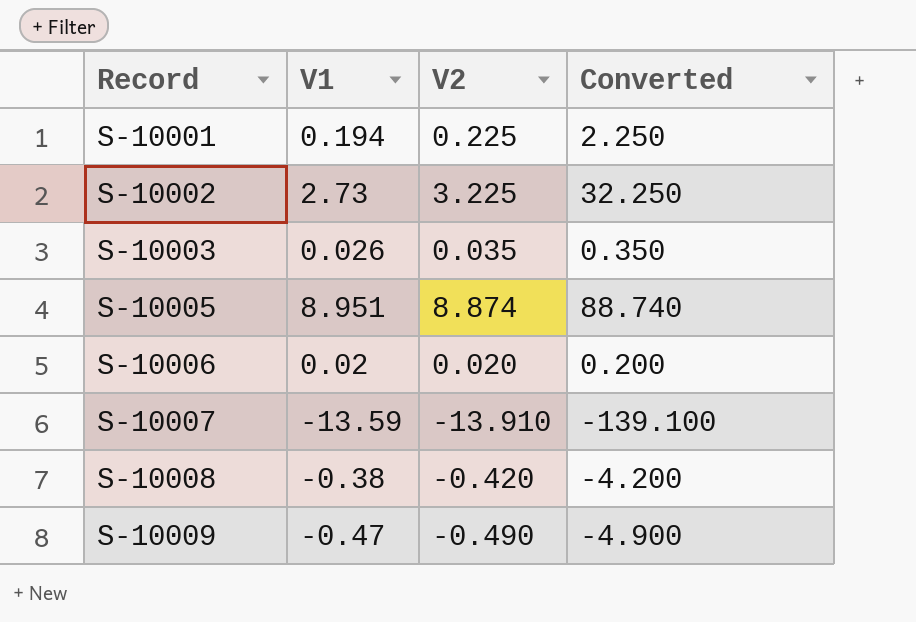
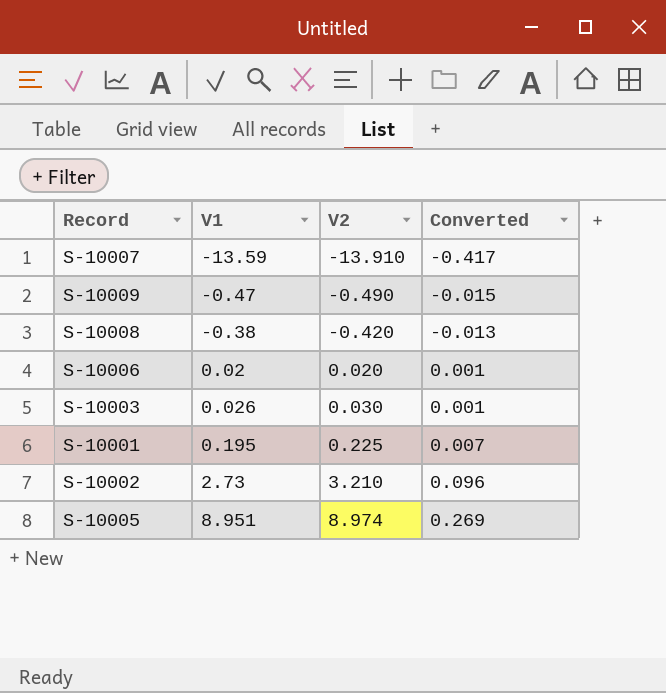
row order: Record ascending -> V1 ascending
column Converted | formula: [V2] * 10 -> [V2] * 0.03
S-10003 | V2: 0.035 -> 0.030
S-10001 | V1: 0.194 -> 0.195
S-10002 | V2: 3.225 -> 3.210
S-10005 | V2: 8.874 -> 8.974

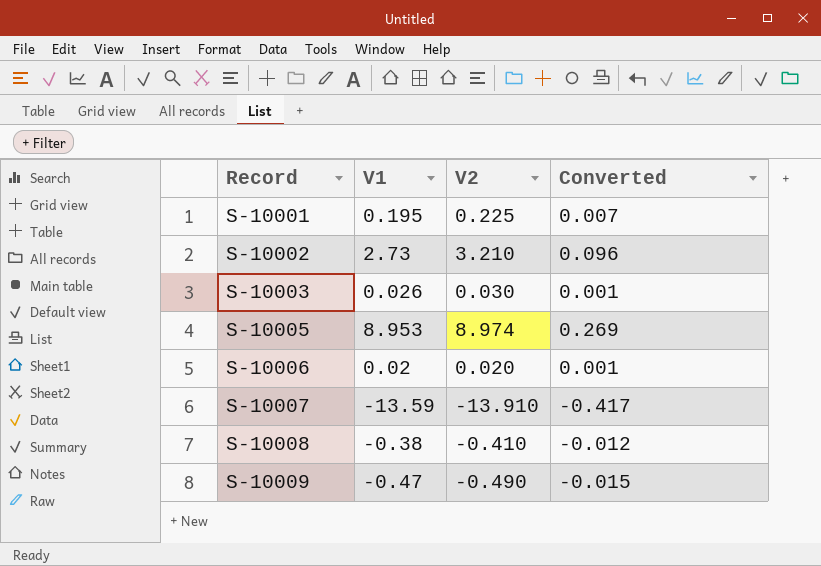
row order: V1 ascending -> Record ascending
S-10005 | V1: 8.951 -> 8.953
S-10008 | V2: -0.420 -> -0.410
S-10008 | Converted: -0.013 -> -0.012

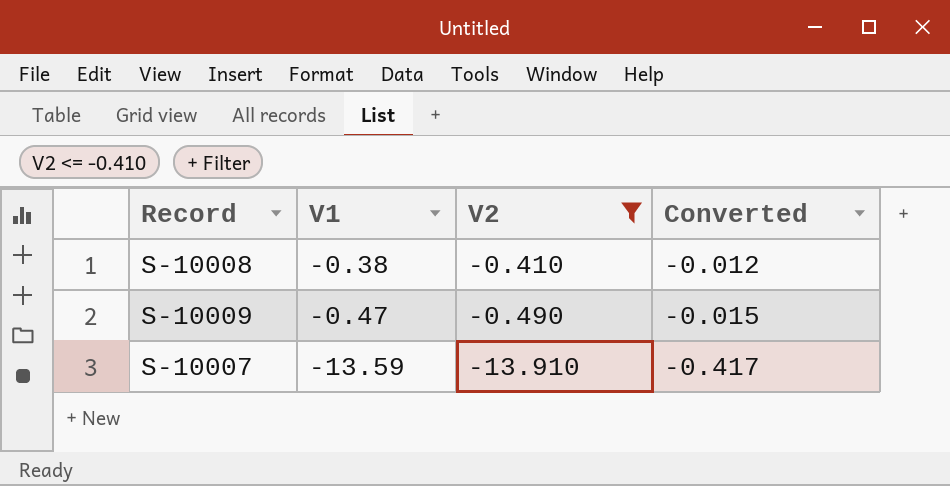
filter: none -> V2 <= -0.410
row order: Record ascending -> V1 descending

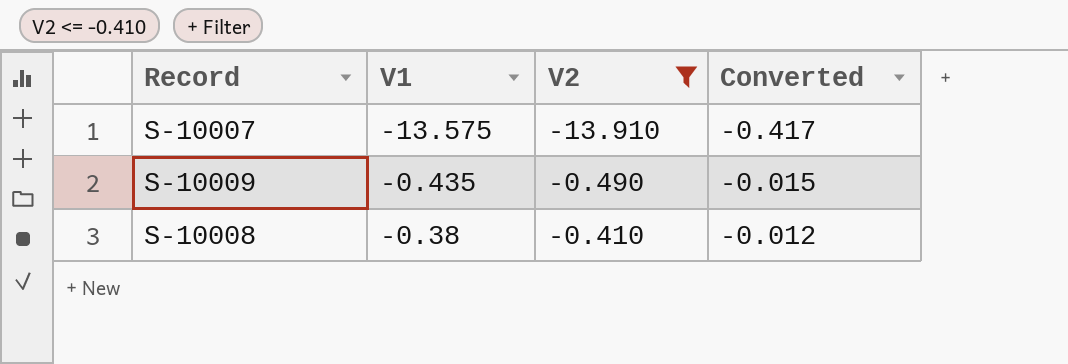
row order: V1 descending -> V1 ascending
S-10007 | V1: -13.59 -> -13.575
S-10009 | V1: -0.47 -> -0.435

